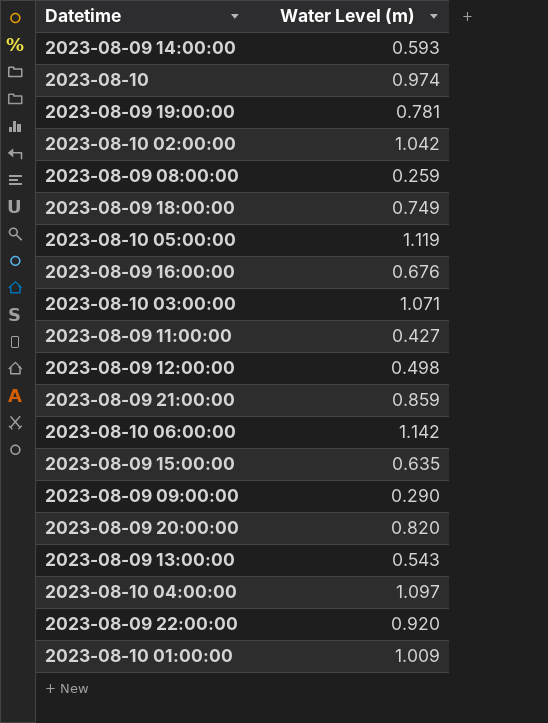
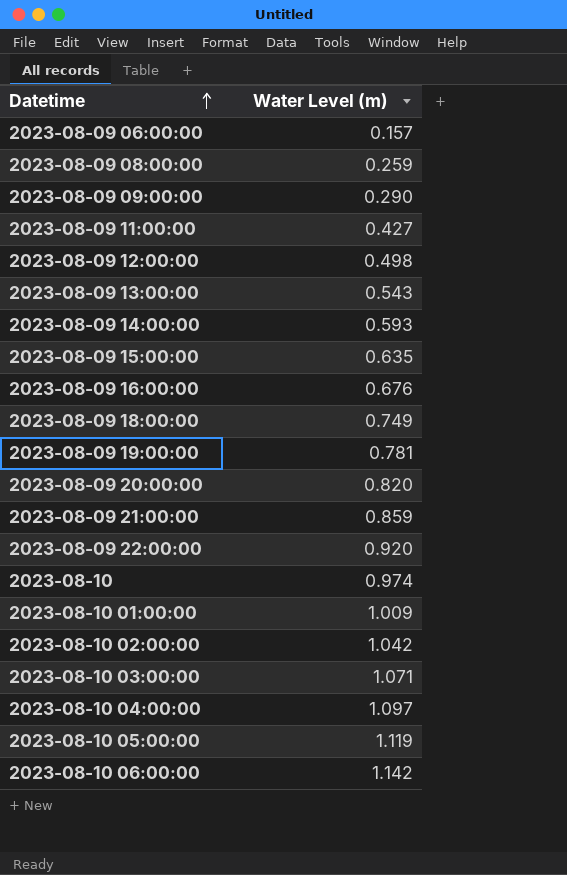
row order: none -> Datetime ascending
row 2023-08-09 06:00:00: none -> 0.157

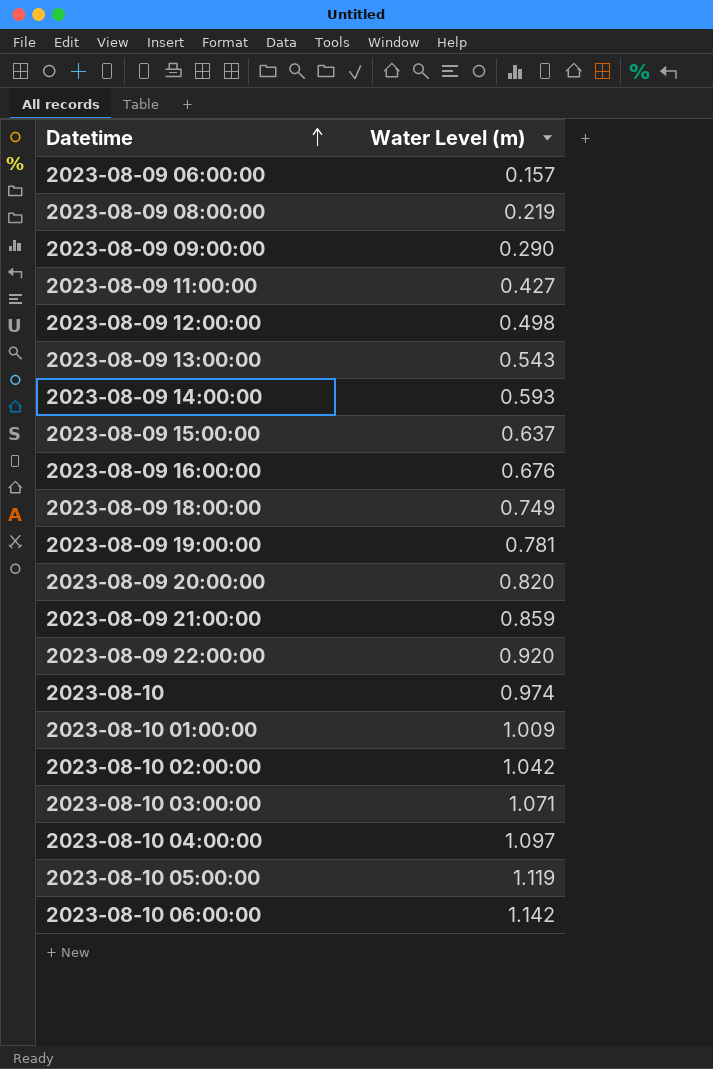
2023-08-09 08:00:00 | Water Level (m): 0.259 -> 0.219
2023-08-09 15:00:00 | Water Level (m): 0.635 -> 0.637

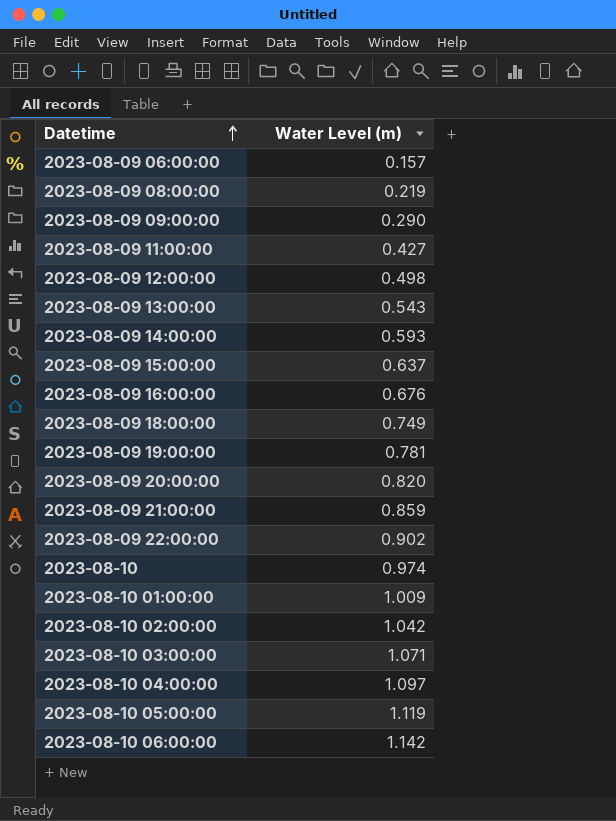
2023-08-09 22:00:00 | Water Level (m): 0.920 -> 0.902

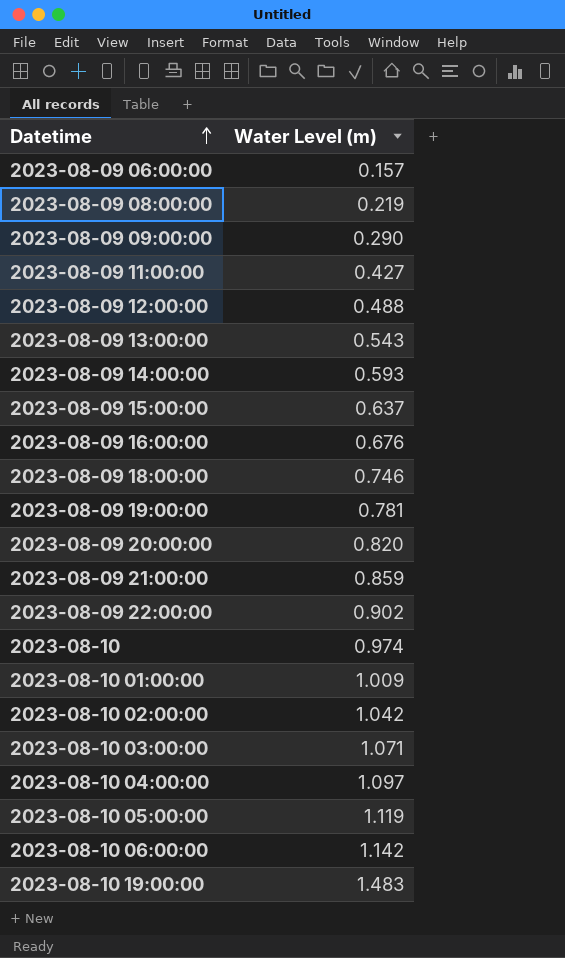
2023-08-09 12:00:00 | Water Level (m): 0.498 -> 0.488
2023-08-09 18:00:00 | Water Level (m): 0.749 -> 0.746
row 2023-08-10 19:00:00: none -> 1.483

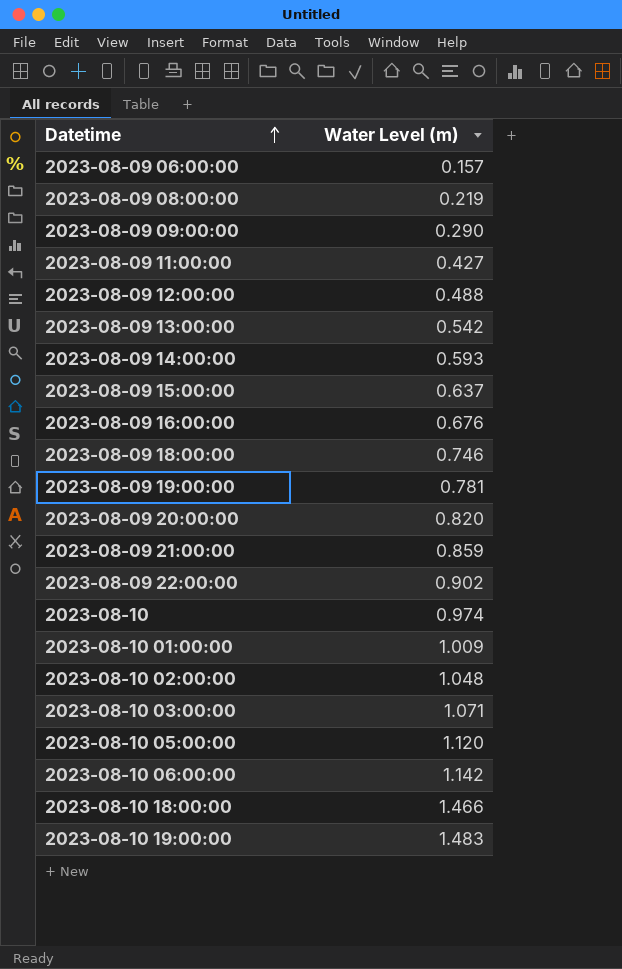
row 2023-08-10 04:00:00: 1.097 -> none
2023-08-09 13:00:00 | Water Level (m): 0.543 -> 0.542
2023-08-10 02:00:00 | Water Level (m): 1.042 -> 1.048
2023-08-10 05:00:00 | Water Level (m): 1.119 -> 1.120
row 2023-08-10 18:00:00: none -> 1.466

